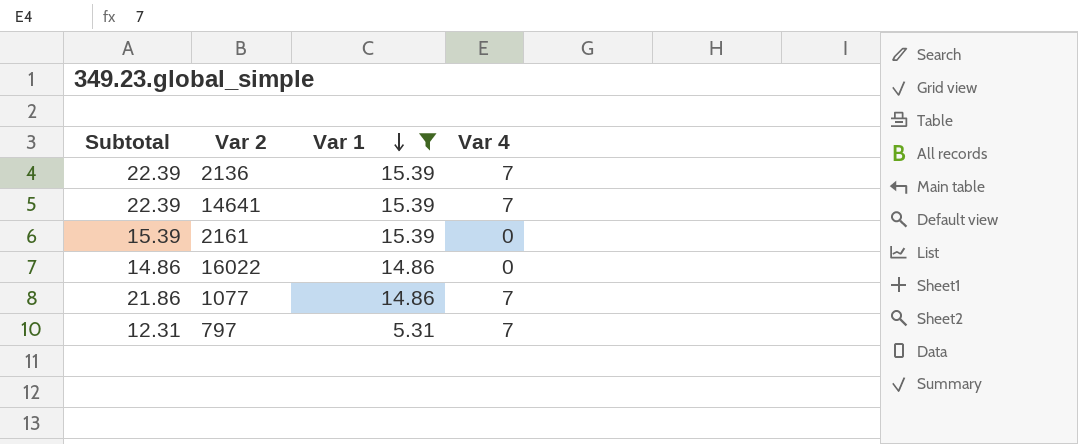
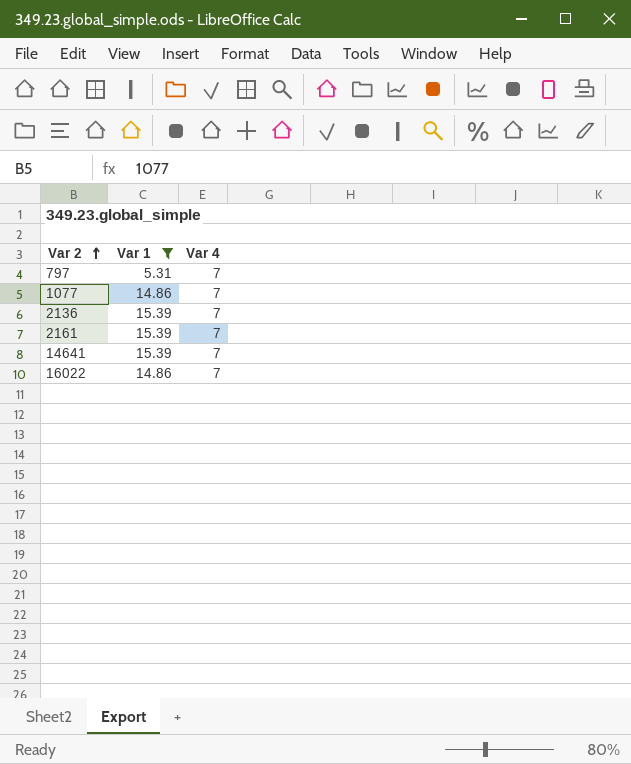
row order: Var 1 descending -> Var 2 ascending
column Subtotal | formula: [Var 1] + [Var 4] -> none
2161 | Var 4: 0 -> 7
16022 | Var 4: 0 -> 7

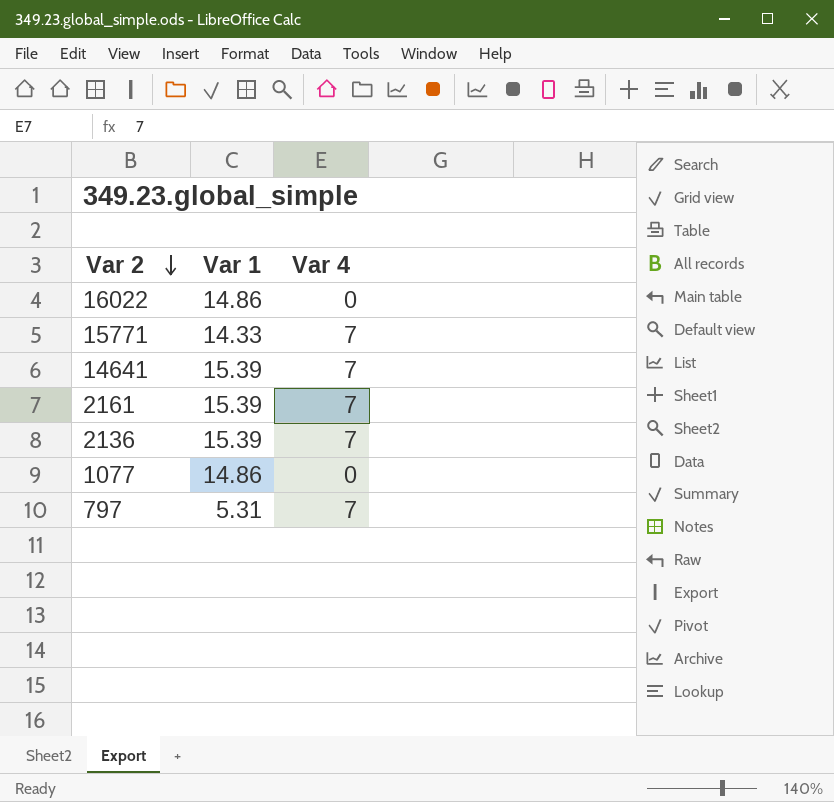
filter: Var 1 != 14.33 -> none
row order: Var 2 ascending -> Var 2 descending
16022 | Var 4: 7 -> 0
1077 | Var 4: 7 -> 0

